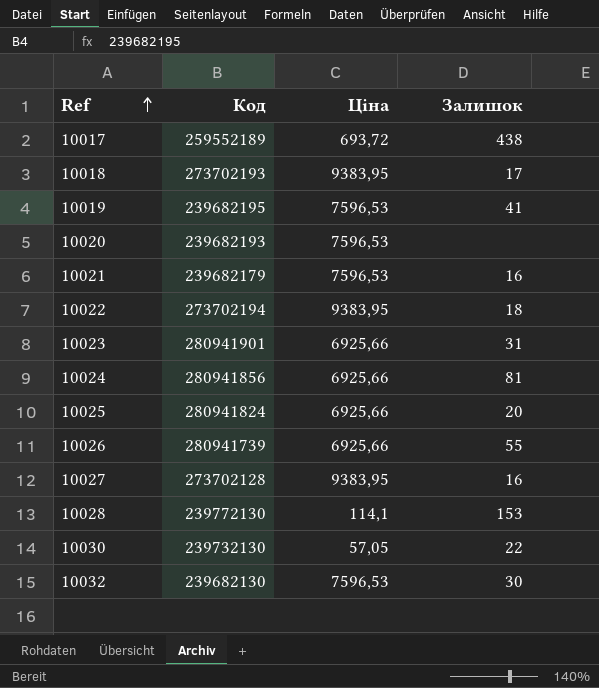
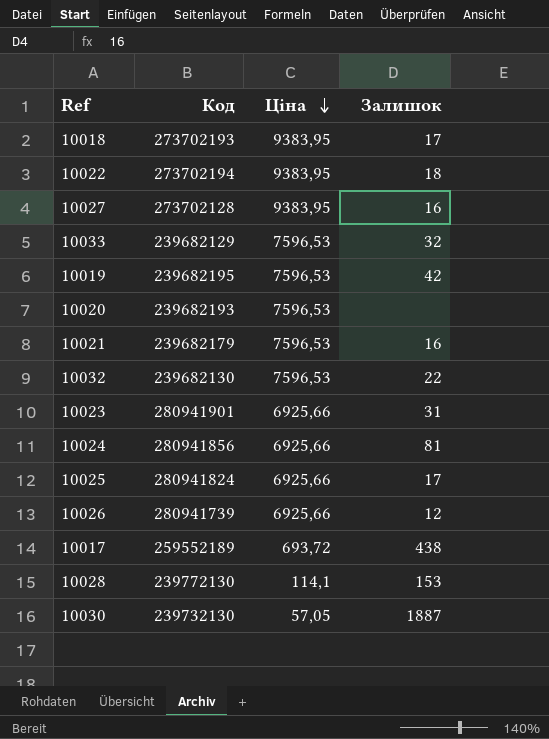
row order: Ref ascending -> Ціна descending
row 10033: none -> 239682129 | 7596,53 | 32
10019 | Залишок: 41 -> 42
10032 | Залишок: 30 -> 22
10025 | Залишок: 20 -> 17
10026 | Залишок: 55 -> 12
10030 | Залишок: 22 -> 1887

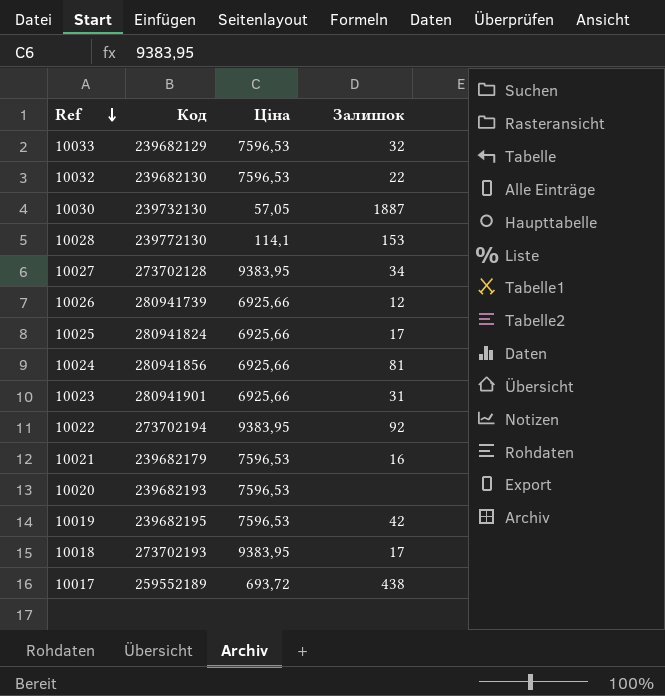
row order: Ціна descending -> Ref descending
10027 | Залишок: 16 -> 34
10022 | Залишок: 18 -> 92

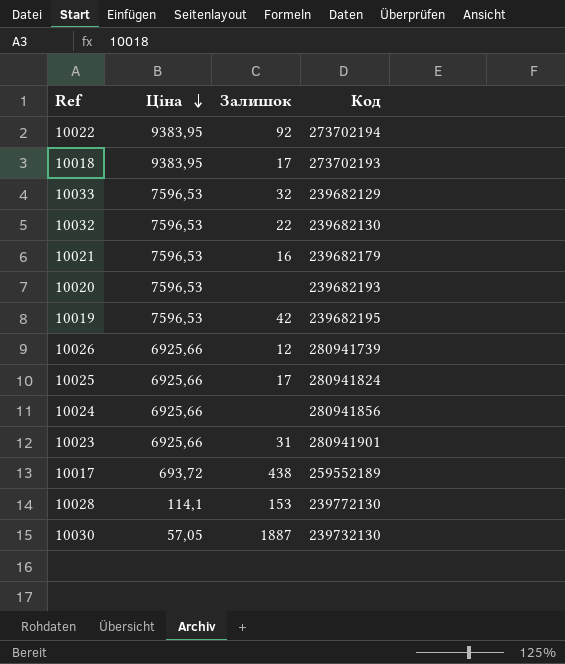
row order: Ref descending -> Ціна descending
column Код | position: 2 -> 4
row 10027: 273702128 | 9383,95 | 34 -> none
10024 | Залишок: 81 -> none

